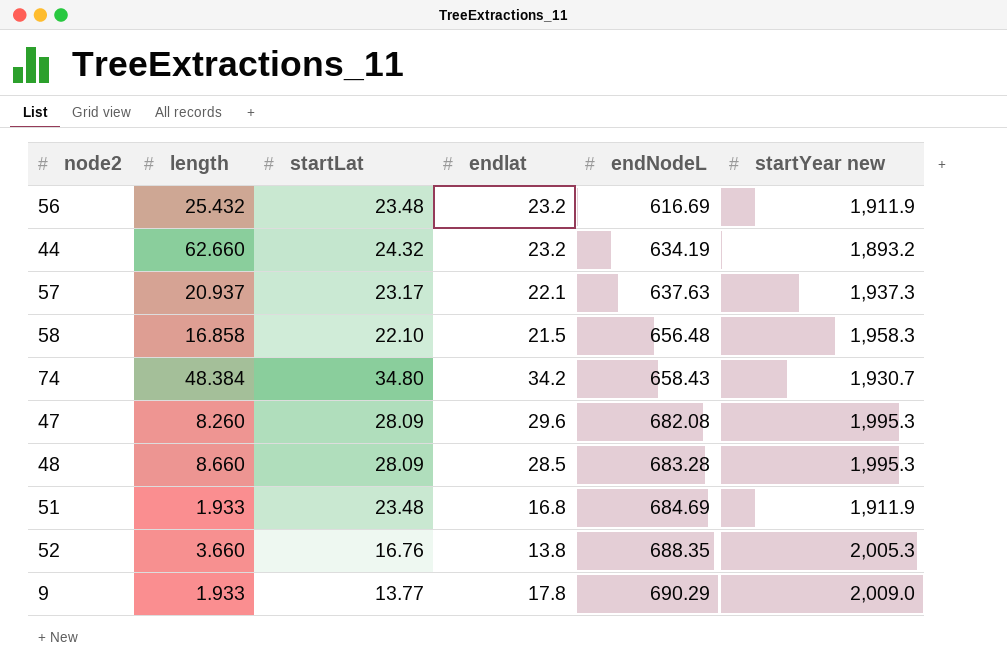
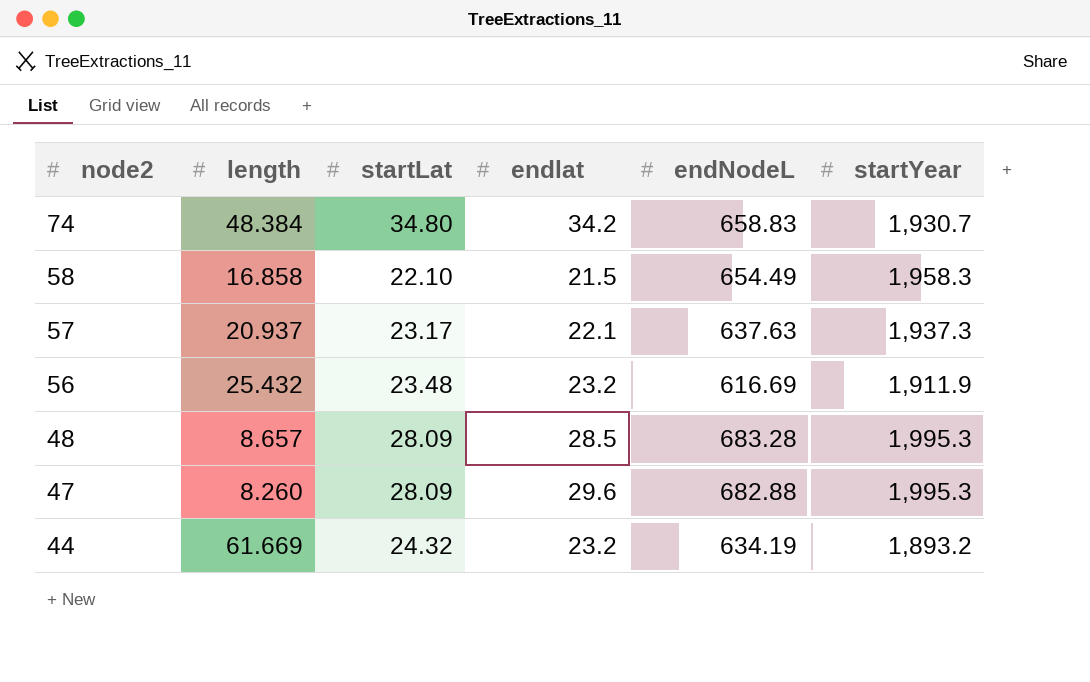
row order: endNodeL ascending -> node2 descending
column name: startYear new -> startYear
row 51: 1.933 | 23.48 | 16.8 | 684.69 | 1,911.9 -> none
row 52: 3.660 | 16.76 | 13.8 | 688.35 | 2,005.3 -> none
row 9: 1.933 | 13.77 | 17.8 | 690.29 | 2,009.0 -> none
74 | endNodeL: 658.43 -> 658.83
58 | endNodeL: 656.48 -> 654.49
48 | length: 8.660 -> 8.657
47 | endNodeL: 682.08 -> 682.88
44 | length: 62.660 -> 61.669

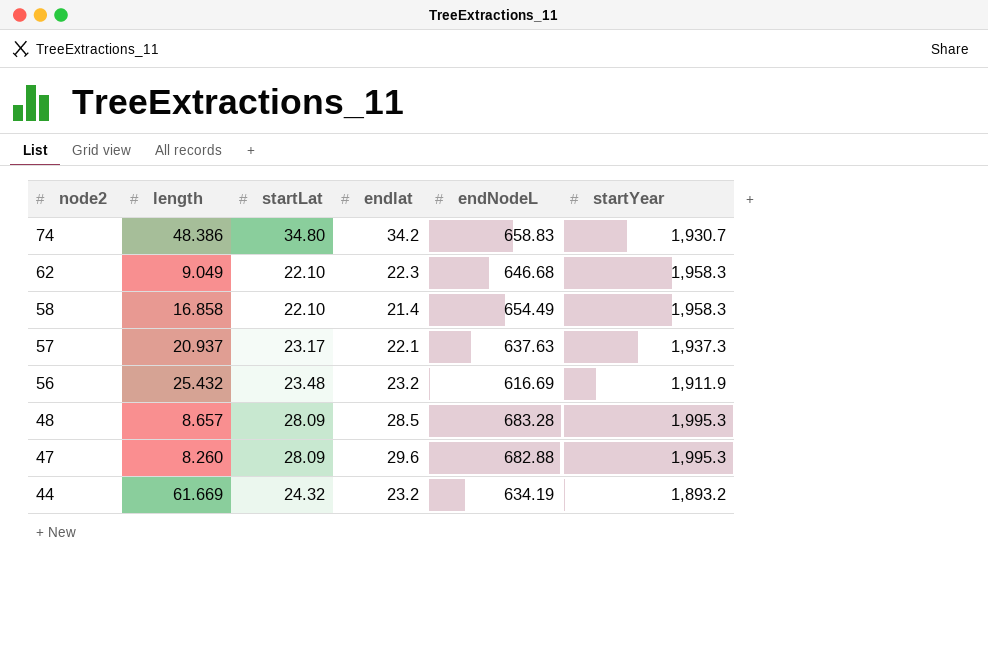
74 | length: 48.384 -> 48.386
row 62: none -> 9.049 | 22.10 | 22.3 | 646.68 | 1,958.3
58 | endlat: 21.5 -> 21.4

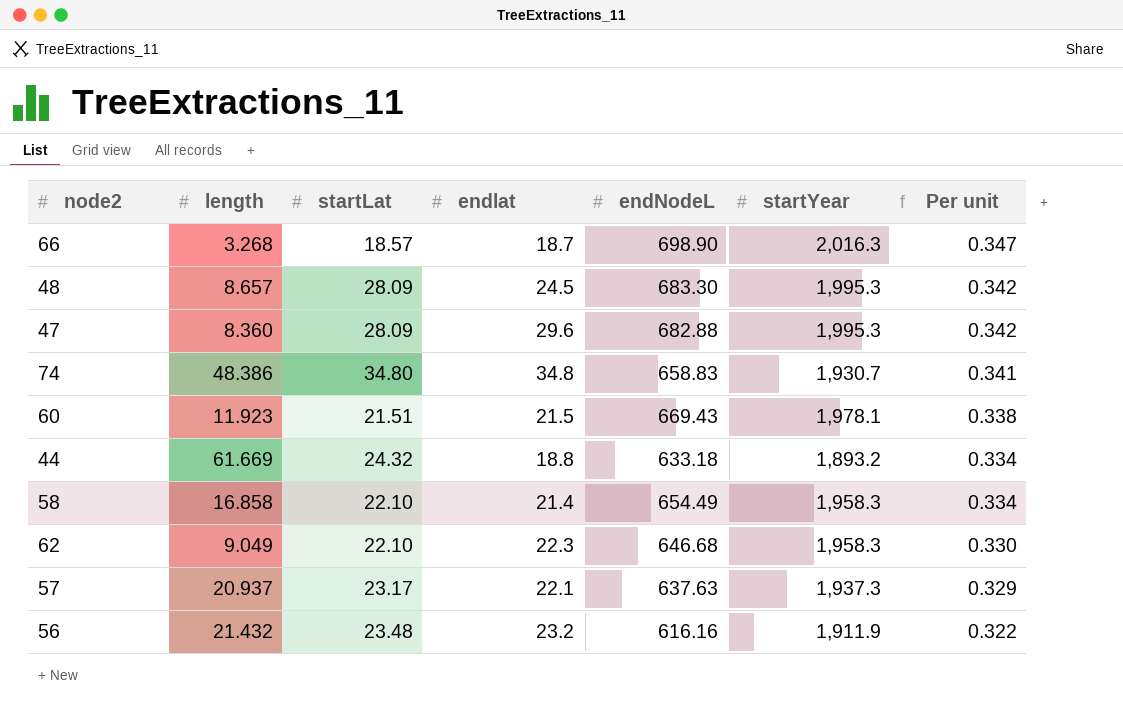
row order: node2 descending -> Per unit descending
column Per unit | formula: none -> [endNodeL] / [startYear]
row 66: none -> 3.268 | 18.57 | 18.7 | 698.90 | 2,016.3 | 0.347
48 | endlat: 28.5 -> 24.5
48 | endNodeL: 683.28 -> 683.30
47 | length: 8.260 -> 8.360
74 | endlat: 34.2 -> 34.8
row 60: none -> 11.923 | 21.51 | 21.5 | 669.43 | 1,978.1 | 0.338
44 | endlat: 23.2 -> 18.8
44 | endNodeL: 634.19 -> 633.18
56 | length: 25.432 -> 21.432
56 | endNodeL: 616.69 -> 616.16

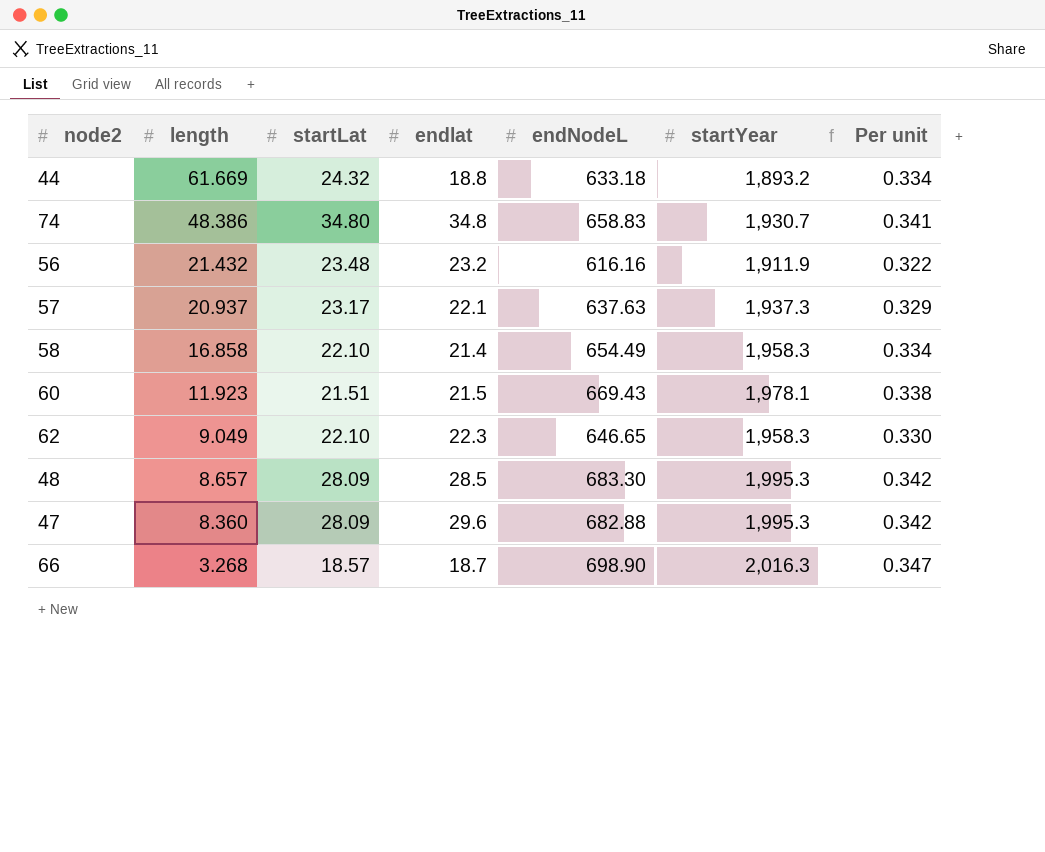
row order: Per unit descending -> length descending
62 | endNodeL: 646.68 -> 646.65
48 | endlat: 24.5 -> 28.5

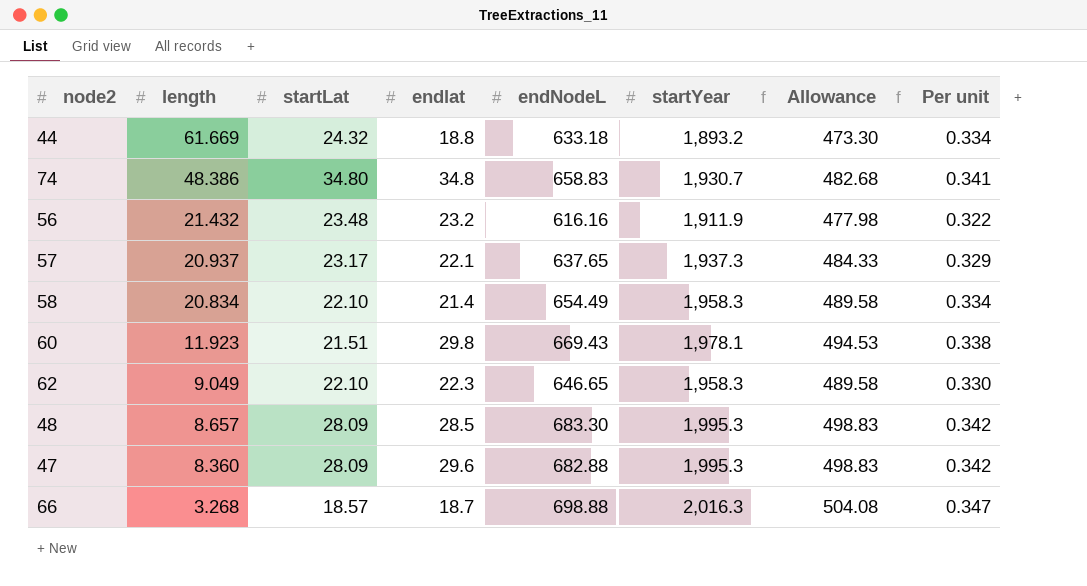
column Allowance | formula: none -> [startYear] * 0.25
57 | endNodeL: 637.63 -> 637.65
58 | length: 16.858 -> 20.834
60 | endlat: 21.5 -> 29.8
66 | endNodeL: 698.90 -> 698.88

